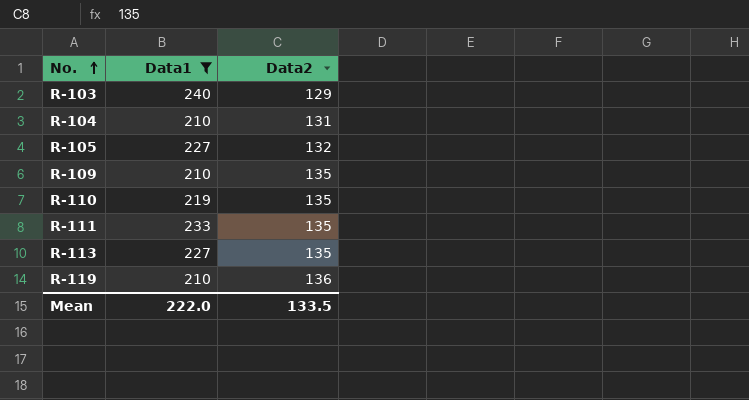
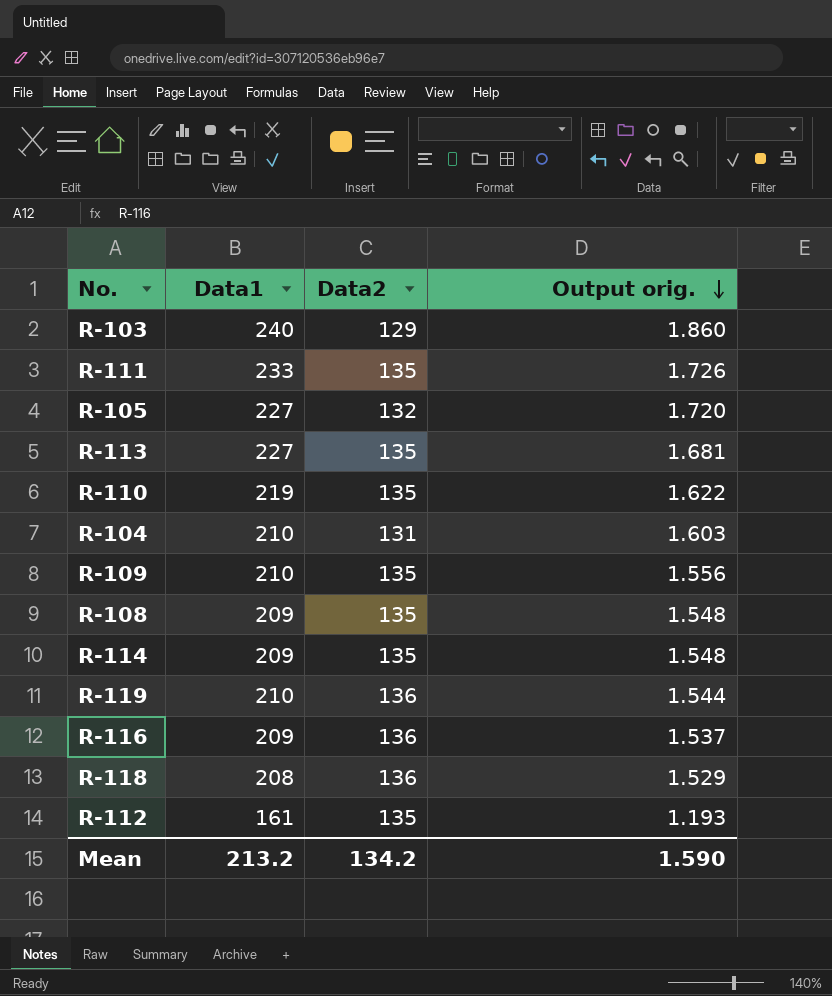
filter: Data1 >= 210 -> none
row order: No. ascending -> Output orig. descending
column Output orig. | formula: none -> [Data1] / [Data2]
Mean | Data1: 222.0 -> 213.2
Mean | Data2: 133.5 -> 134.2

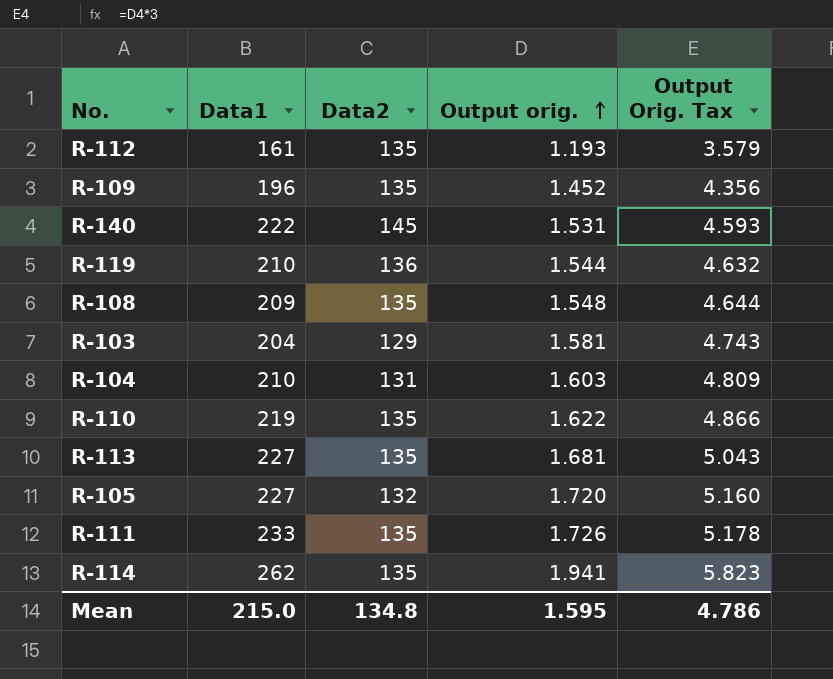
row order: Output orig. descending -> Output orig. ascending
column Output Orig. Tax | formula: none -> [Output orig.] * 3
row R-116: 209 | 136 | 1.537 -> none
row R-118: 208 | 136 | 1.529 -> none
R-109 | Data1: 210 -> 196
R-109 | Output orig.: 1.556 -> 1.452
row R-140: none -> 222 | 145 | 1.531 | 4.593
R-103 | Data1: 240 -> 204
R-103 | Output orig.: 1.860 -> 1.581
R-114 | Data1: 209 -> 262
R-114 | Output orig.: 1.548 -> 1.941
Mean | Data1: 213.2 -> 215.0
Mean | Data2: 134.2 -> 134.8
Mean | Output orig.: 1.590 -> 1.595

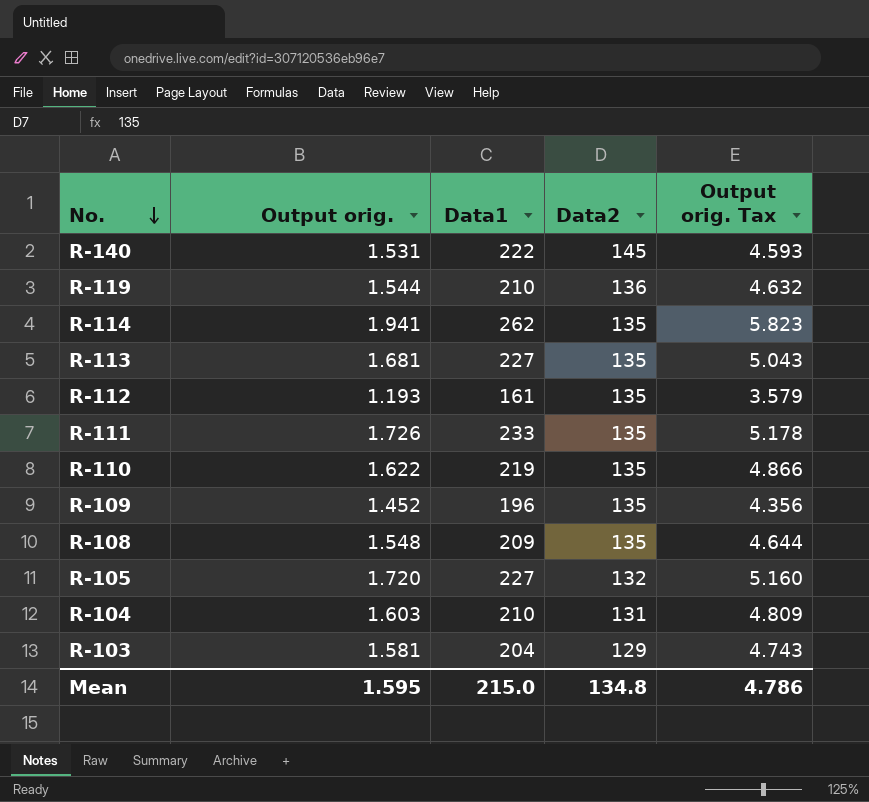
row order: Output orig. ascending -> No. descending
column Output orig. | position: 4 -> 2
column name: Output Orig. Tax -> Output orig. Tax

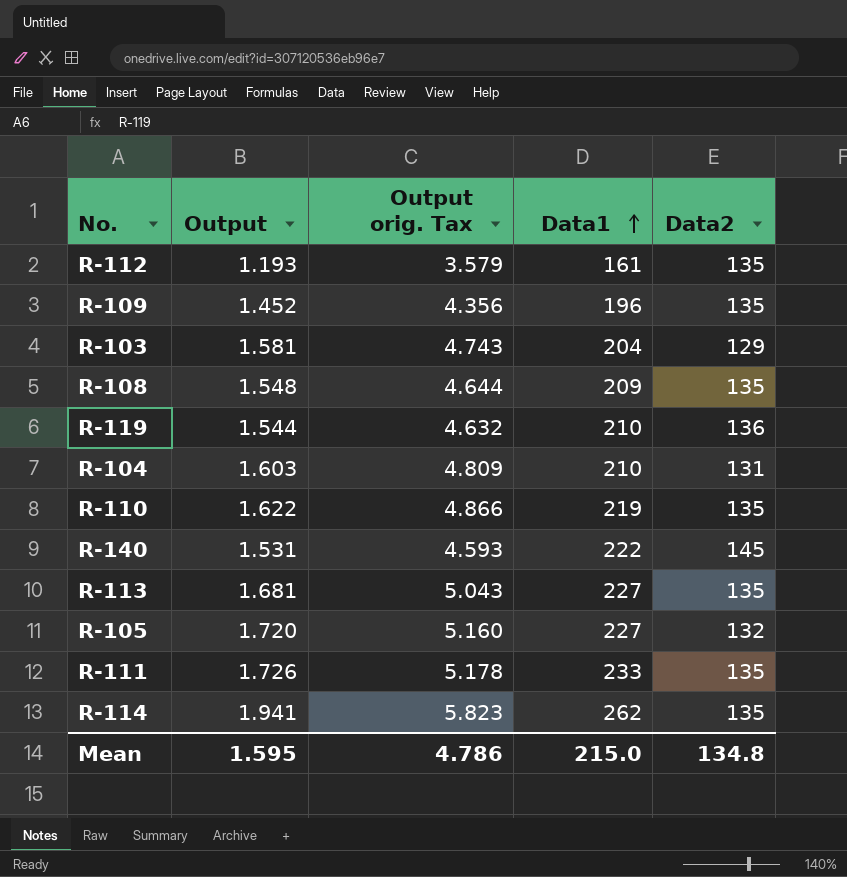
row order: No. descending -> Data1 ascending
column name: Output orig. -> Output
column Output orig. Tax | position: 5 -> 3

